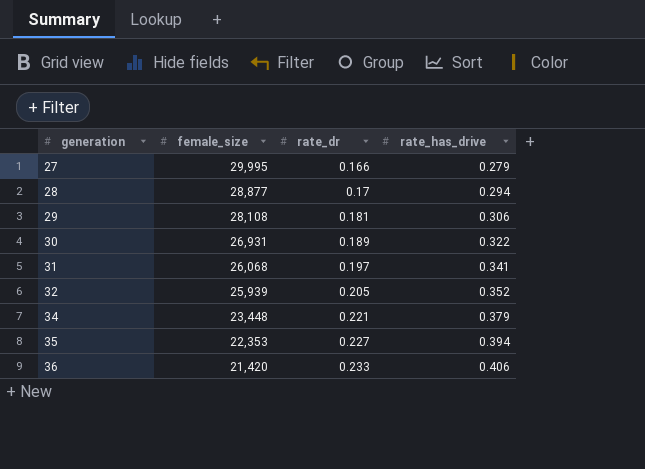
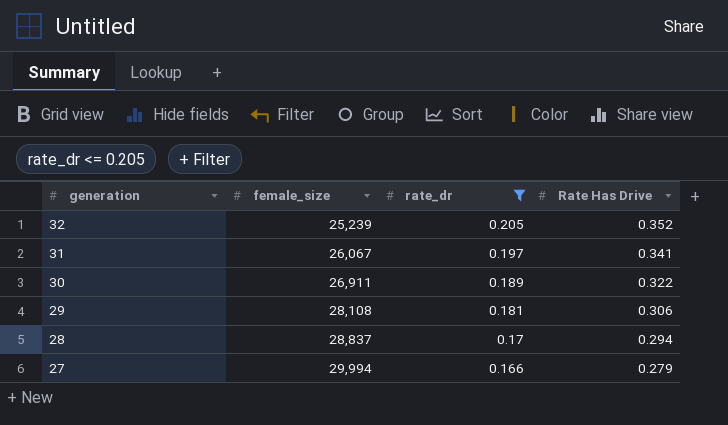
filter: none -> rate_dr <= 0.205
row order: generation ascending -> generation descending
column name: rate_has_drive -> Rate Has Drive
32 | female_size: 25,939 -> 25,239
31 | female_size: 26,068 -> 26,067
30 | female_size: 26,931 -> 26,911
28 | female_size: 28,877 -> 28,837
27 | female_size: 29,995 -> 29,994

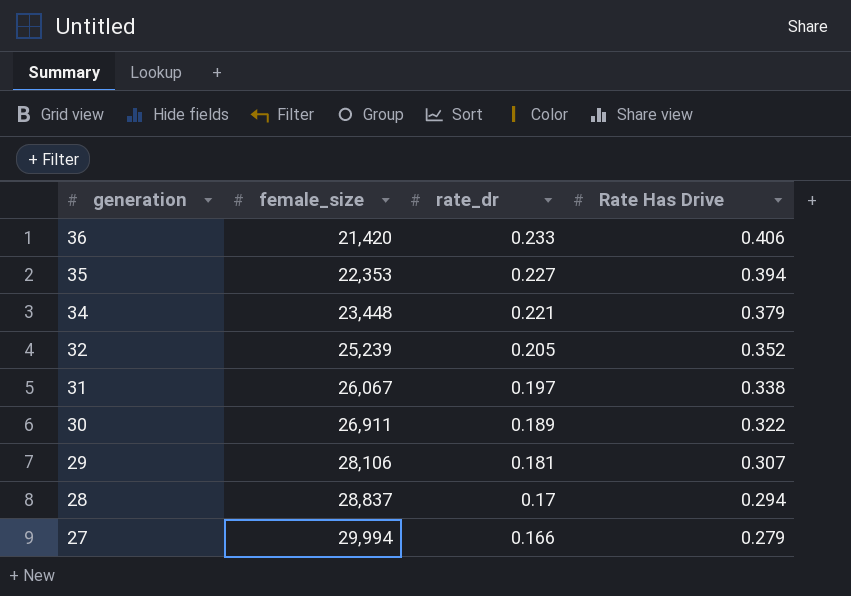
filter: rate_dr <= 0.205 -> none
31 | Rate Has Drive: 0.341 -> 0.338
29 | female_size: 28,108 -> 28,106
29 | Rate Has Drive: 0.306 -> 0.307

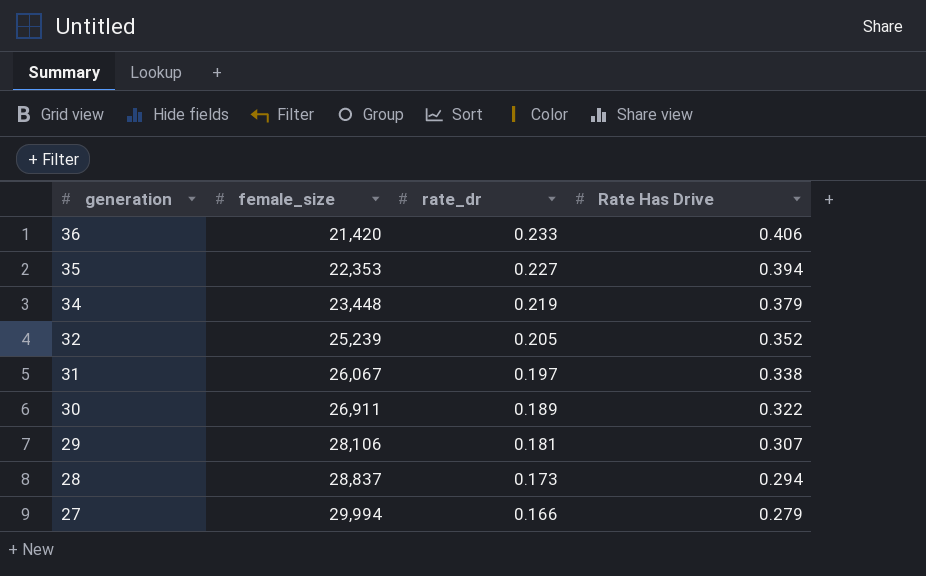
34 | rate_dr: 0.221 -> 0.219
28 | rate_dr: 0.17 -> 0.173

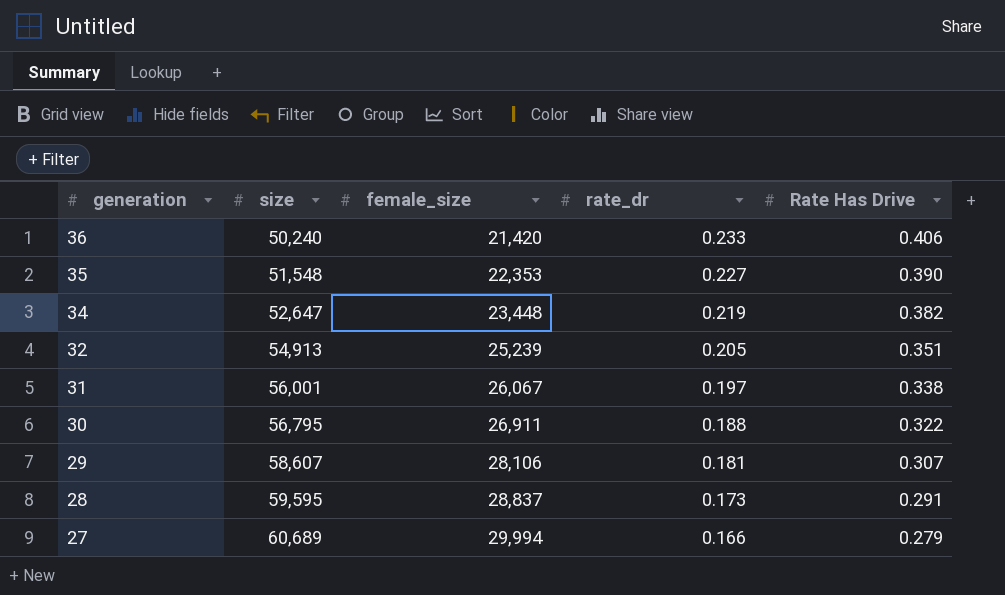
column size | position: none -> 2
35 | Rate Has Drive: 0.394 -> 0.390
34 | Rate Has Drive: 0.379 -> 0.382
32 | Rate Has Drive: 0.352 -> 0.351
30 | rate_dr: 0.189 -> 0.188
28 | Rate Has Drive: 0.294 -> 0.291

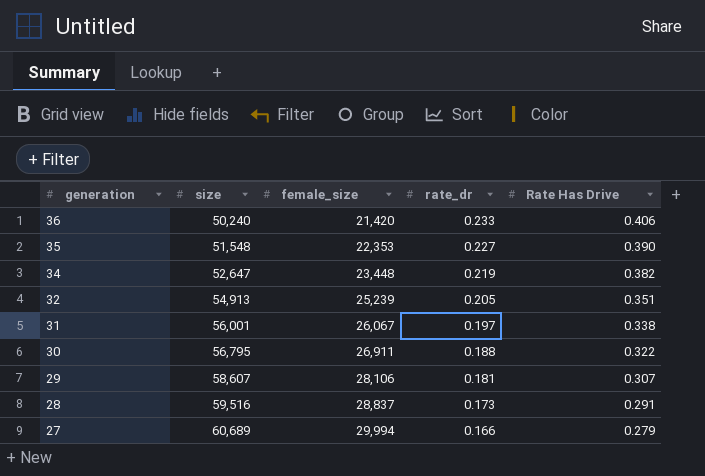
28 | size: 59,595 -> 59,516

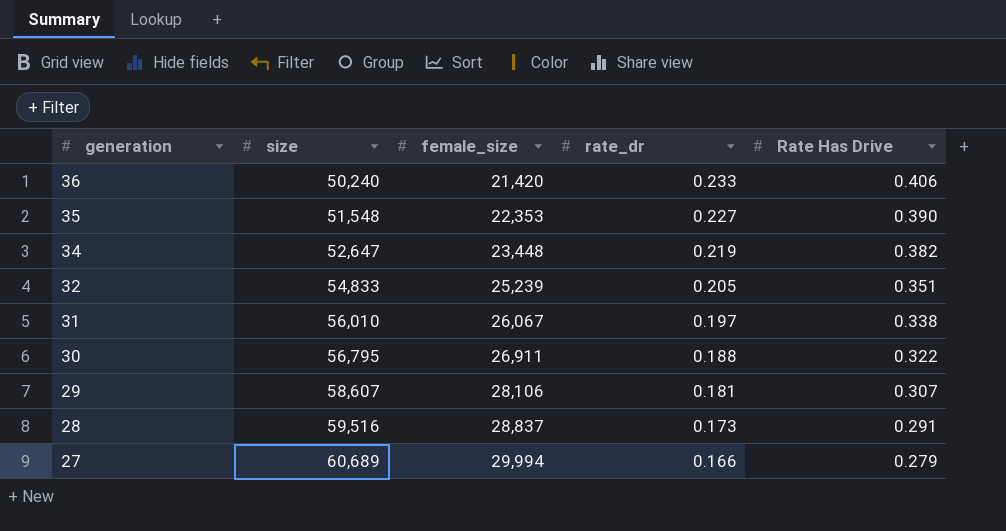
32 | size: 54,913 -> 54,833
31 | size: 56,001 -> 56,010

